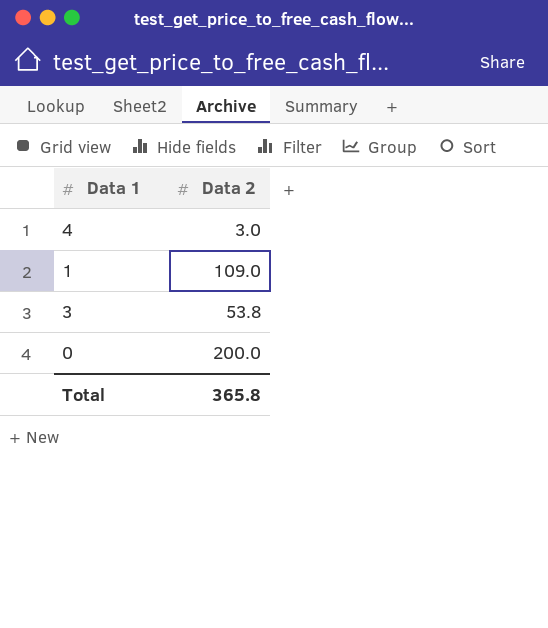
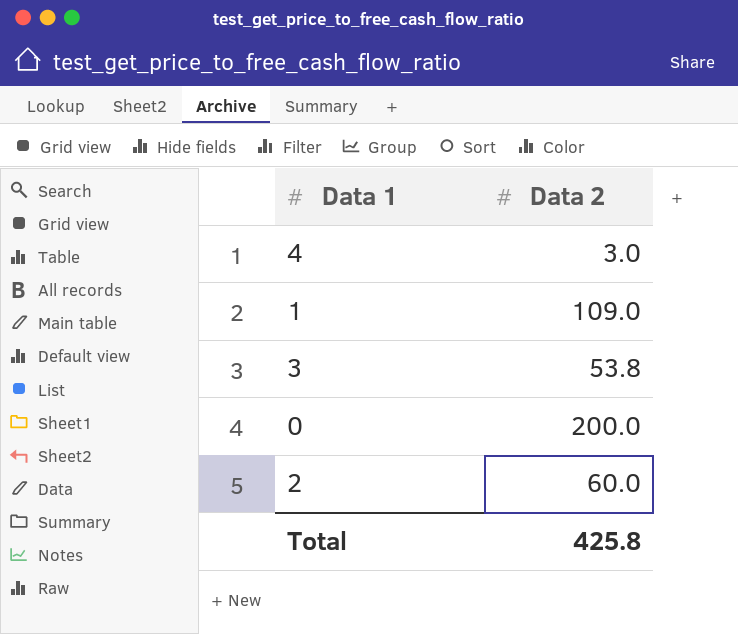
row 2: none -> 60.0
Total | Data 2: 365.8 -> 425.8

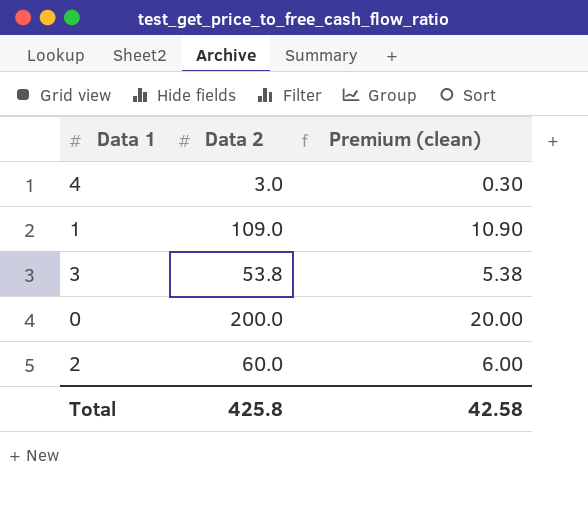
column Premium (clean) | formula: none -> [Data 2] * 0.1

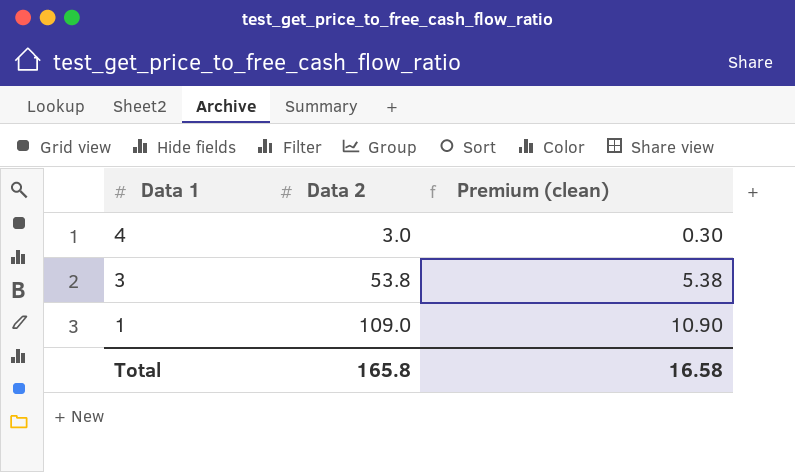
row order: none -> Data 1 descending
row 0: 200.0 | 20.00 -> none
row 2: 60.0 | 6.00 -> none
Total | Data 2: 425.8 -> 165.8
Total | Premium (clean): 42.58 -> 16.58

